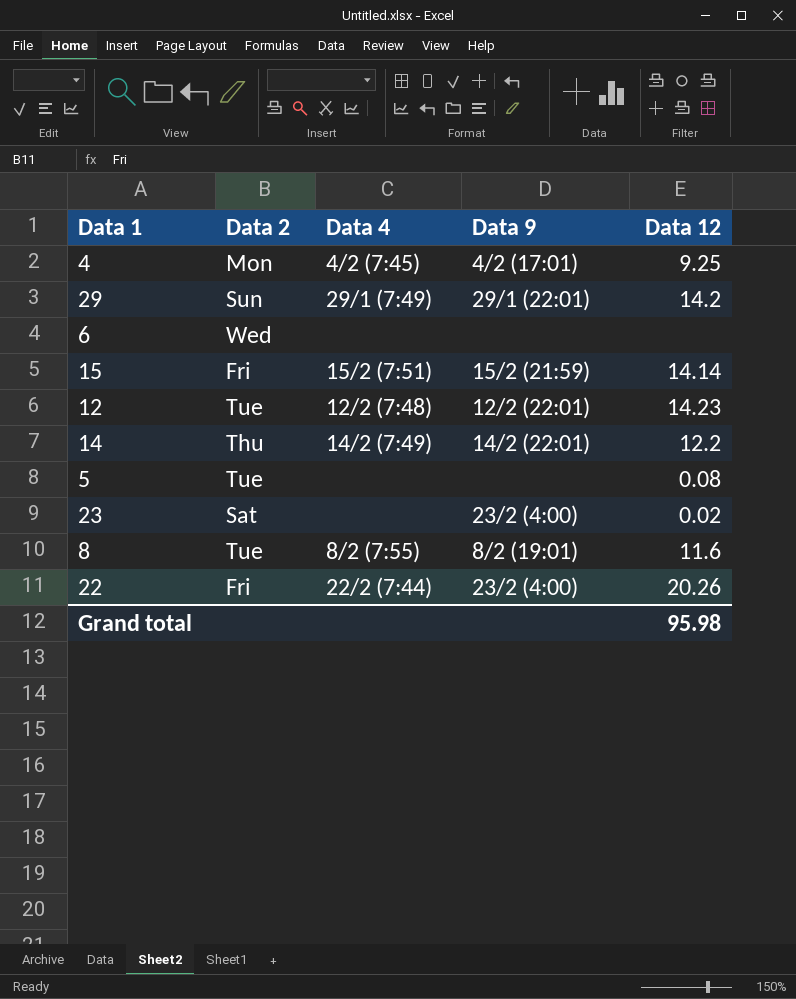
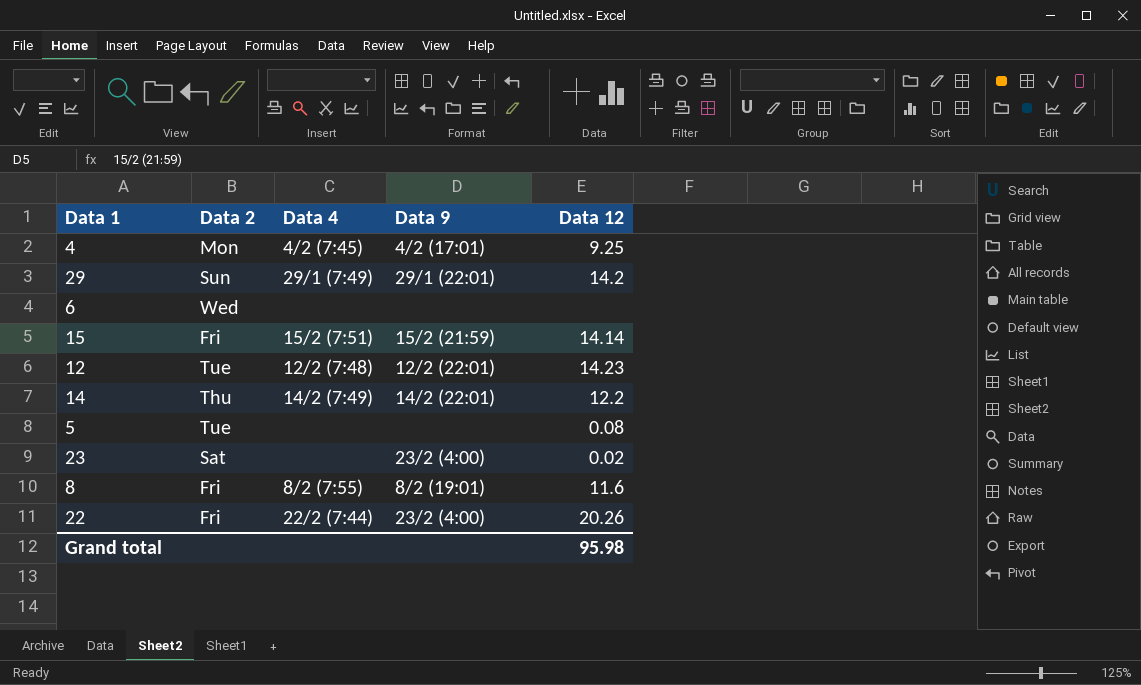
8 | Data 2: Tue -> Fri

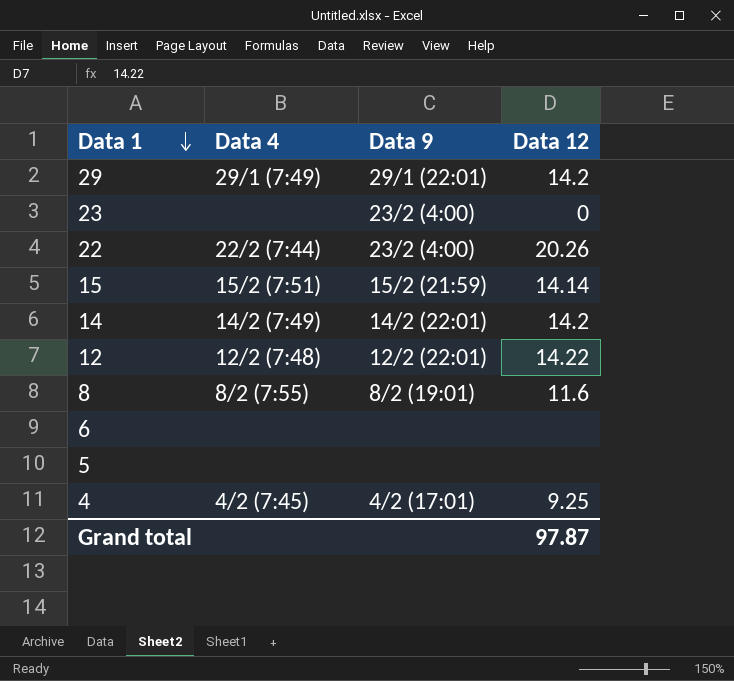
row order: none -> Data 1 descending
column Data 2 | position: 2 -> none
23 | Data 12: 0.02 -> 0
14 | Data 12: 12.2 -> 14.2
12 | Data 12: 14.23 -> 14.22
5 | Data 12: 0.08 -> none
Grand total | Data 12: 95.98 -> 97.87

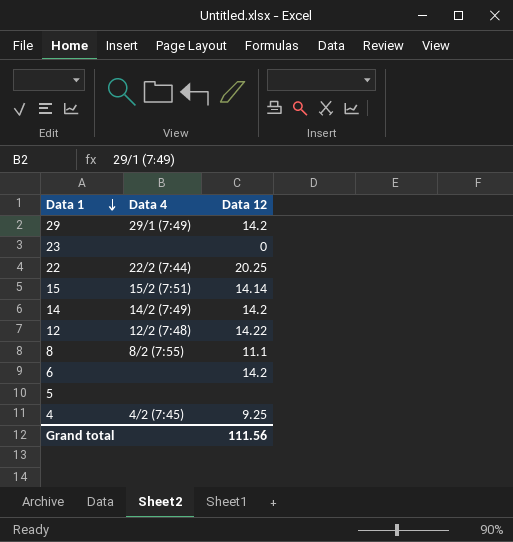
column Data 9 | position: 3 -> none
22 | Data 12: 20.26 -> 20.25
8 | Data 12: 11.6 -> 11.1
6 | Data 12: none -> 14.2
Grand total | Data 12: 97.87 -> 111.56

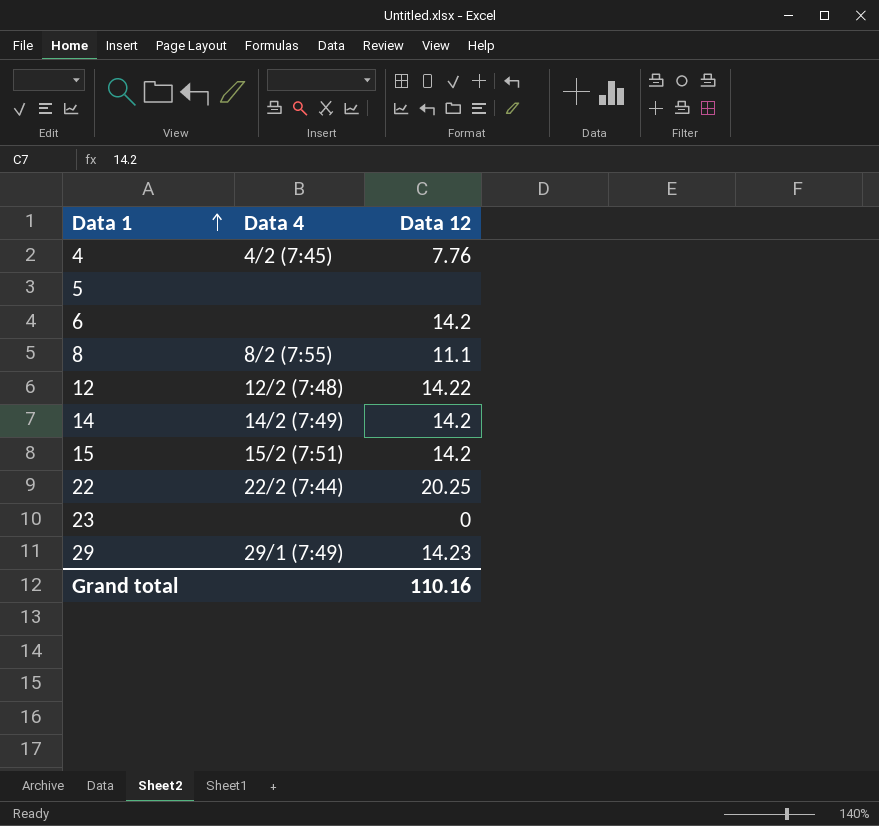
row order: Data 1 descending -> Data 1 ascending
4 | Data 12: 9.25 -> 7.76
15 | Data 12: 14.14 -> 14.2
29 | Data 12: 14.2 -> 14.23
Grand total | Data 12: 111.56 -> 110.16

